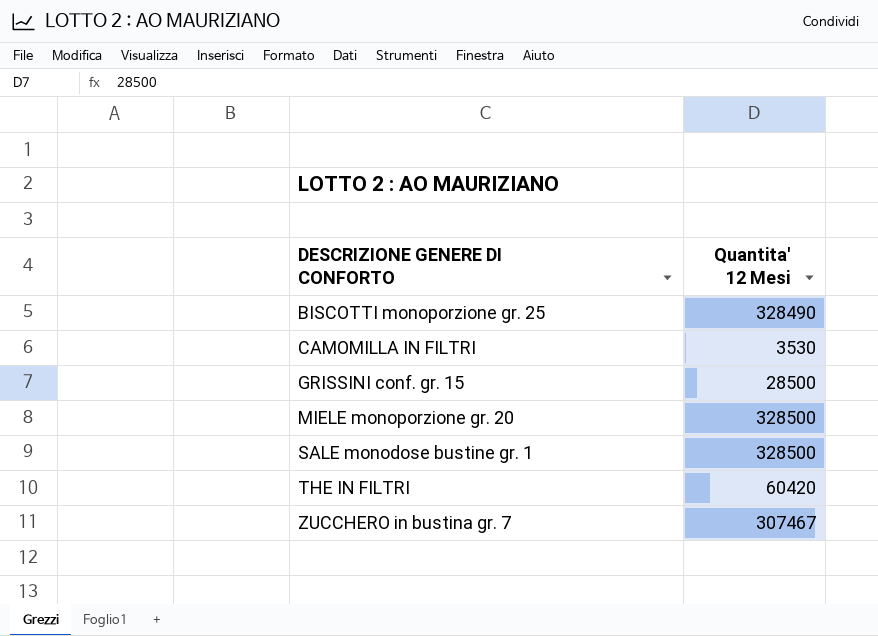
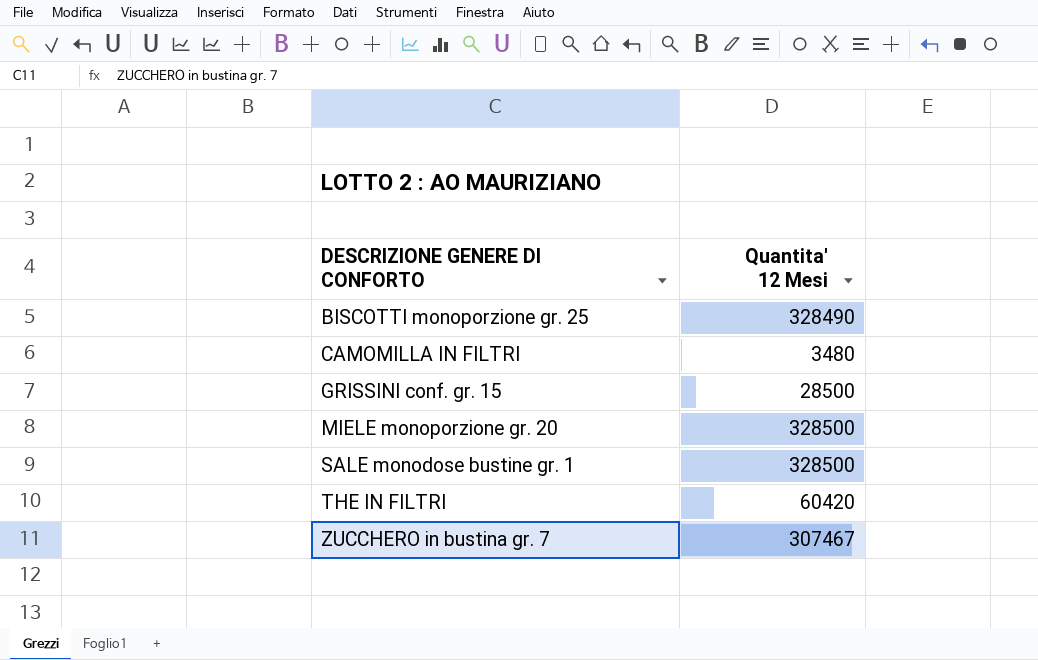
CAMOMILLA IN FILTRI | Quantita' 12 Mesi: 3530 -> 3480

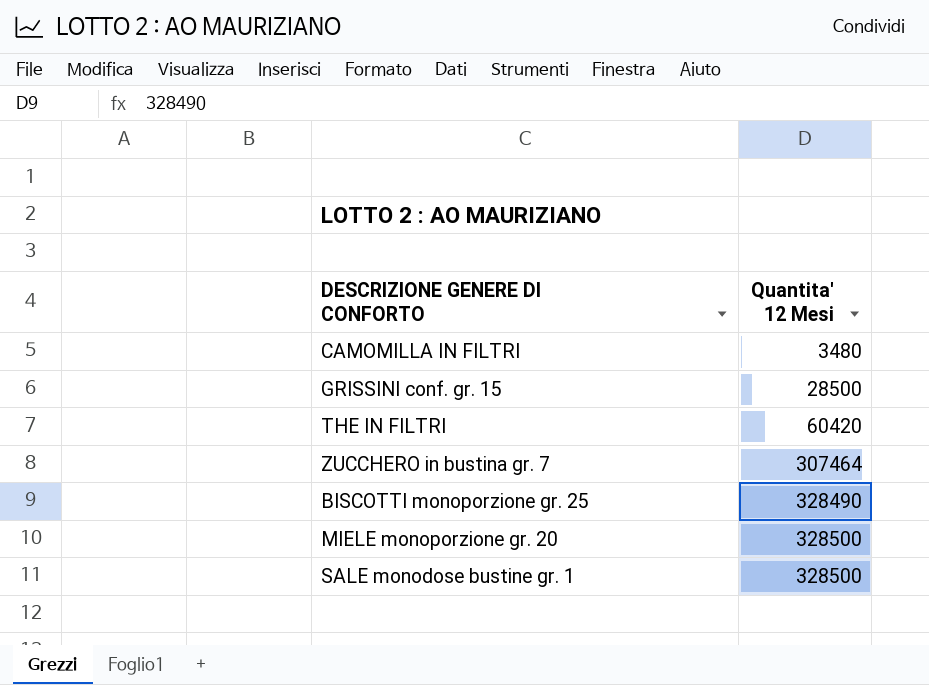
row order: DESCRIZIONE GENERE DI CONFORTO ascending -> Quantita' 12 Mesi ascending
ZUCCHERO in bustina gr. 7 | Quantita' 12 Mesi: 307467 -> 307464

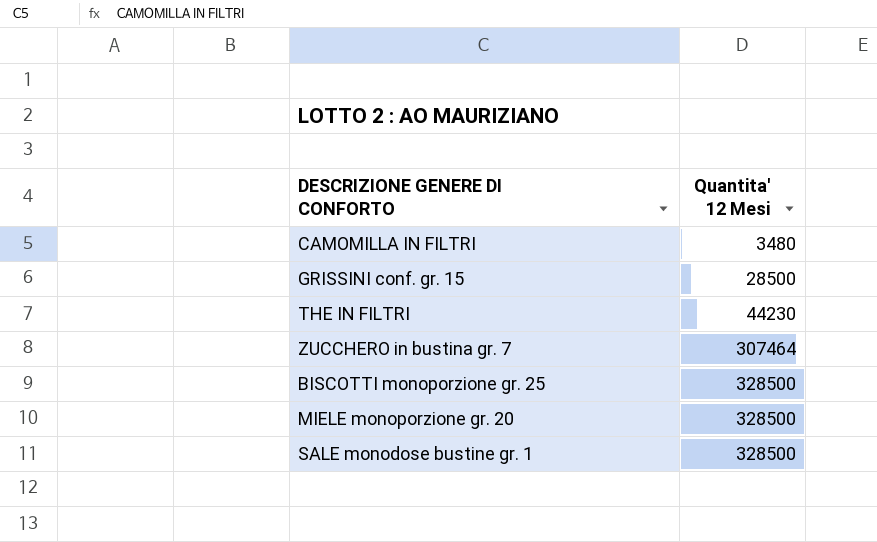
THE IN FILTRI | Quantita' 12 Mesi: 60420 -> 44230
BISCOTTI monoporzione gr. 25 | Quantita' 12 Mesi: 328490 -> 328500

